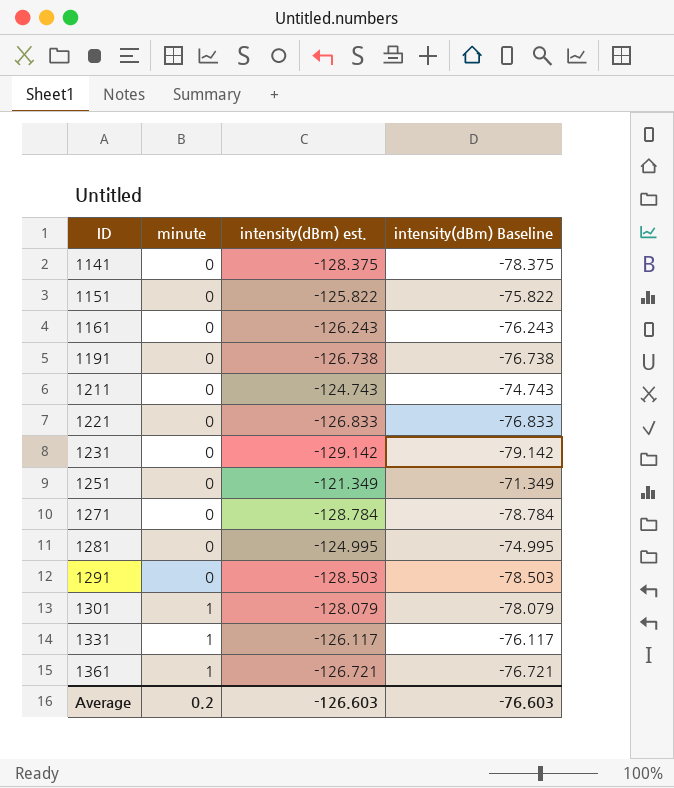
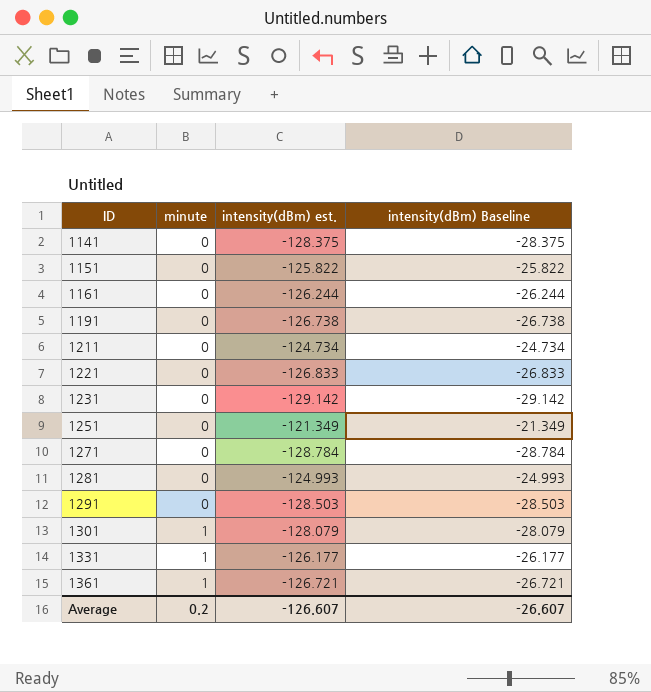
column intensity(dBm) Baseline | formula: [intensity(dBm) est.] + 50 -> [intensity(dBm) est.] + 100
1161 | intensity(dBm) est.: -126.243 -> -126.244
1211 | intensity(dBm) est.: -124.743 -> -124.734
1281 | intensity(dBm) est.: -124.995 -> -124.993
1331 | intensity(dBm) est.: -126.117 -> -126.177
Average | intensity(dBm) est.: -126.603 -> -126.607
Average | intensity(dBm) Baseline: -76.603 -> -26.607

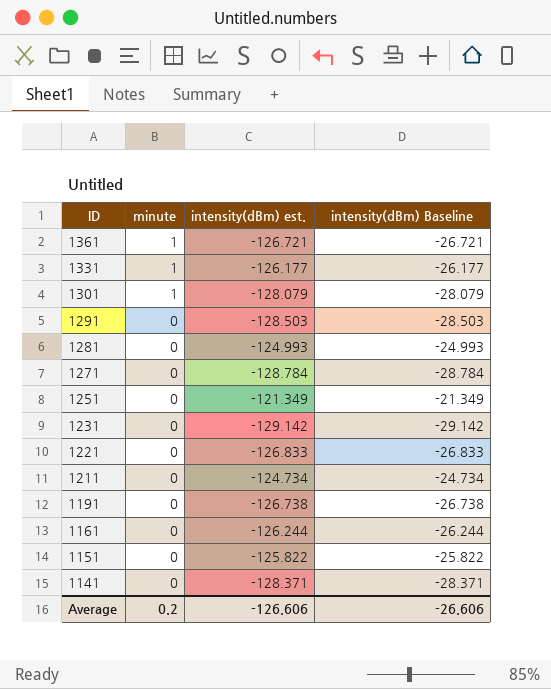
row order: ID ascending -> ID descending
1141 | intensity(dBm) est.: -128.375 -> -128.371
1141 | intensity(dBm) Baseline: -28.375 -> -28.371
Average | intensity(dBm) est.: -126.607 -> -126.606
Average | intensity(dBm) Baseline: -26.607 -> -26.606

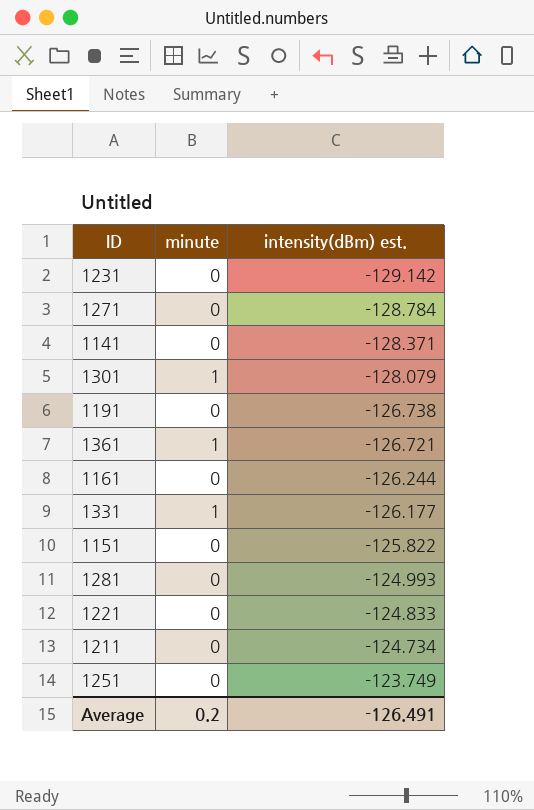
row order: ID descending -> intensity(dBm) est. ascending
column intensity(dBm) Baseline | formula: [intensity(dBm) est.] + 100 -> none
row 1291: 0 | -128.503 | -28.503 -> none
1221 | intensity(dBm) est.: -126.833 -> -124.833
1251 | intensity(dBm) est.: -121.349 -> -123.749
Average | intensity(dBm) est.: -126.606 -> -126.491

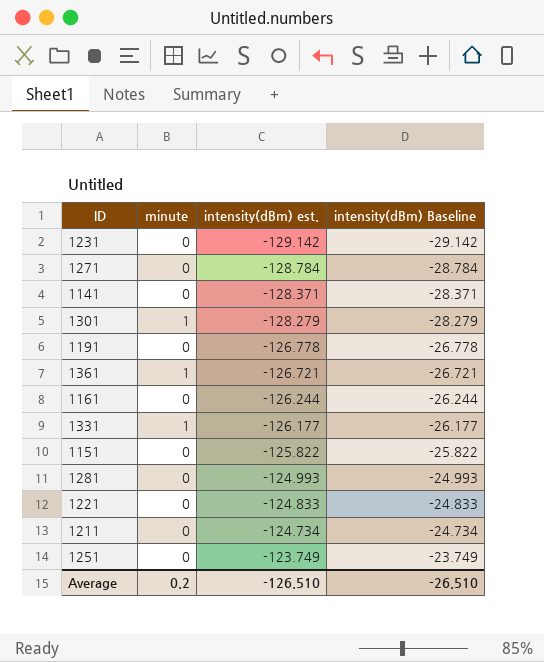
column intensity(dBm) Baseline | formula: none -> [intensity(dBm) est.] + 100
1301 | intensity(dBm) est.: -128.079 -> -128.279
1191 | intensity(dBm) est.: -126.738 -> -126.778
Average | intensity(dBm) est.: -126.491 -> -126.510

